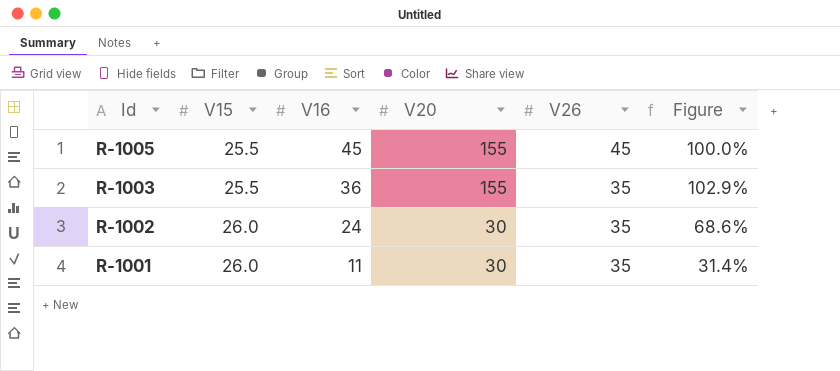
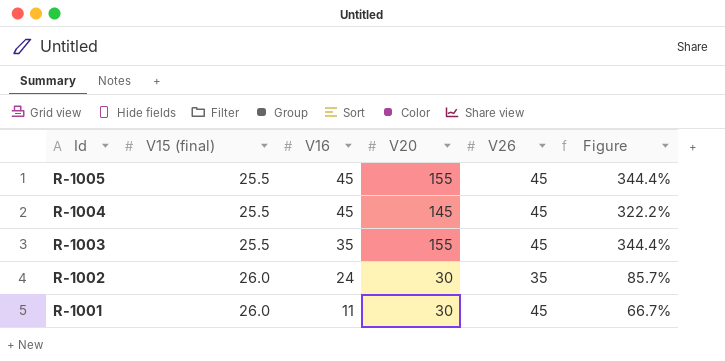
column name: V15 -> V15 (final)
column Figure | formula: [V16] / [V26] -> [V20] / [V26]
row R-1004: none -> 25.5 | 45 | 145 | 45 | 322.2%
R-1003 | V16: 36 -> 35
R-1003 | V26: 35 -> 45
R-1001 | V26: 35 -> 45

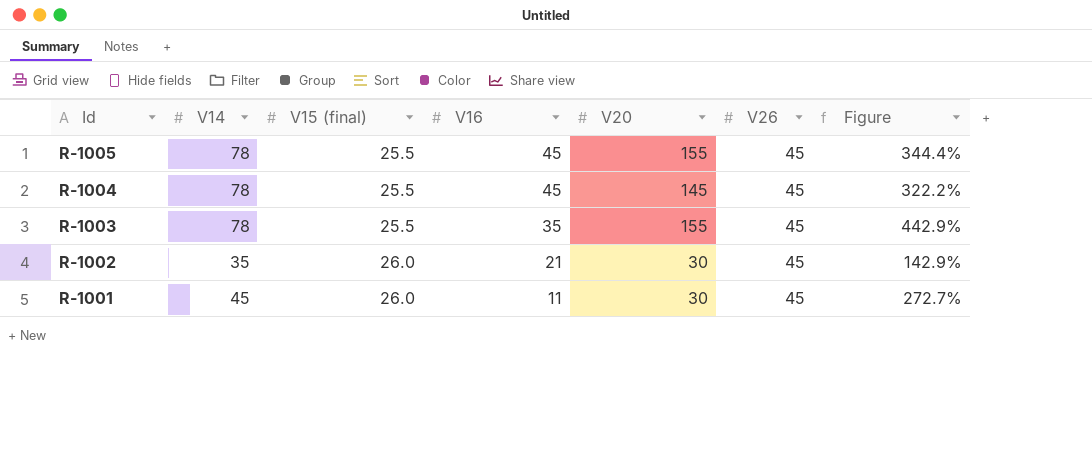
column V14 | position: none -> 2
column Figure | formula: [V20] / [V26] -> [V20] / [V16]
R-1002 | V16: 24 -> 21
R-1002 | V26: 35 -> 45

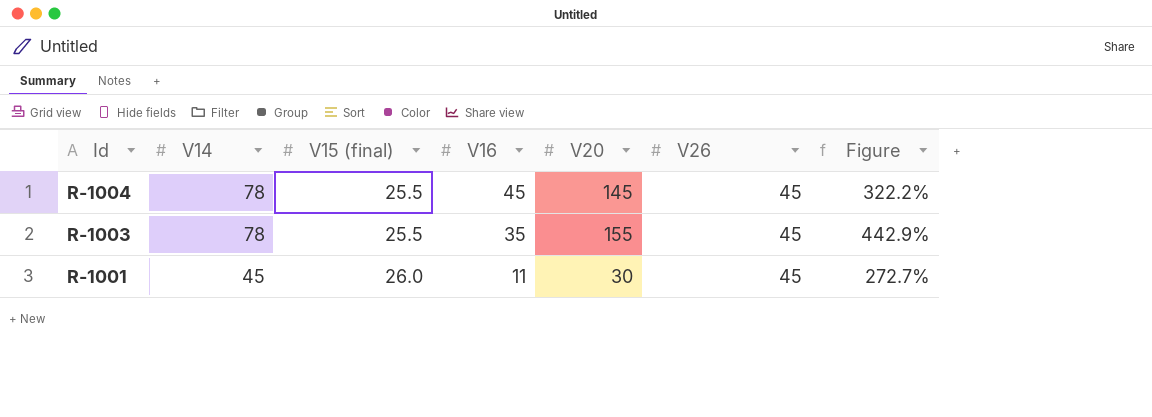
row R-1005: 78 | 25.5 | 45 | 155 | 45 | 344.4% -> none
row R-1002: 35 | 26.0 | 21 | 30 | 45 | 142.9% -> none

